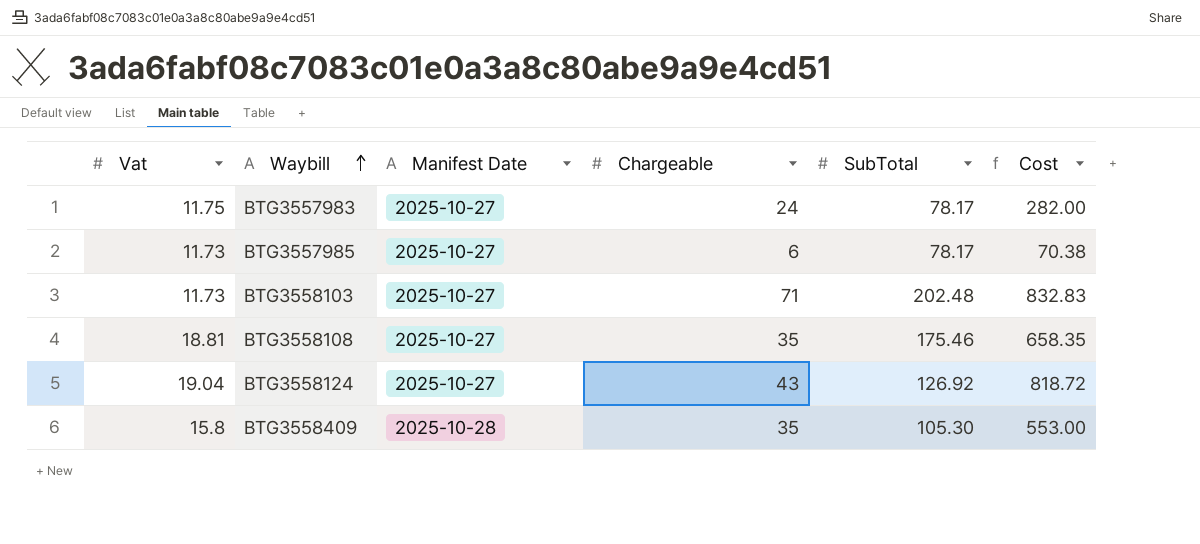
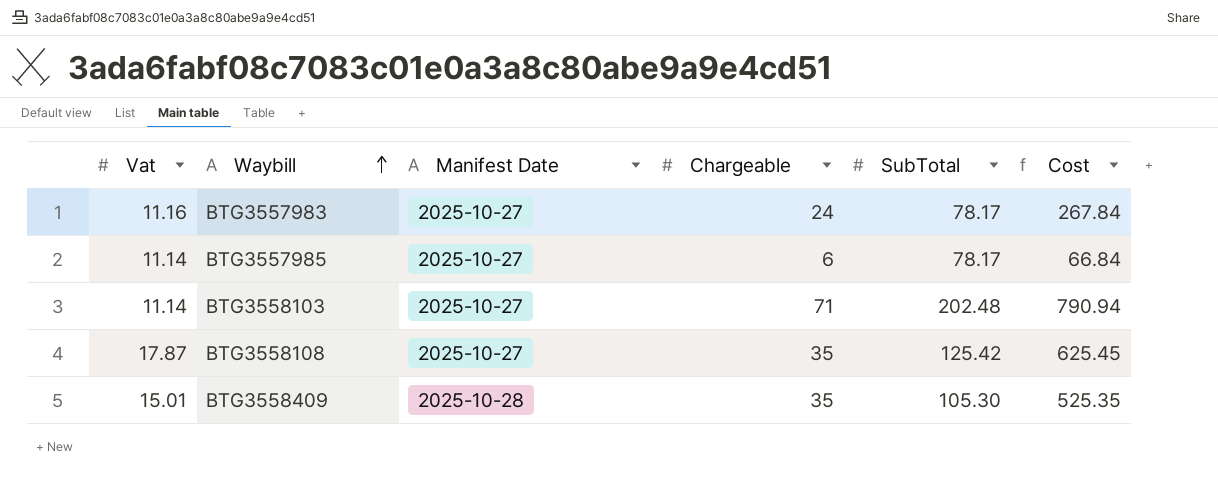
row BTG3558124: 19.04 | 2025-10-27 | 43 | 126.92 | 818.72 -> none
BTG3557983 | Vat: 11.75 -> 11.16
BTG3557983 | Cost: 282.00 -> 267.84
BTG3557985 | Vat: 11.73 -> 11.14
BTG3557985 | Cost: 70.38 -> 66.84
BTG3558103 | Vat: 11.73 -> 11.14
BTG3558103 | Cost: 832.83 -> 790.94
BTG3558108 | Vat: 18.81 -> 17.87
BTG3558108 | SubTotal: 175.46 -> 125.42
BTG3558108 | Cost: 658.35 -> 625.45
BTG3558409 | Vat: 15.8 -> 15.01
BTG3558409 | Cost: 553.00 -> 525.35

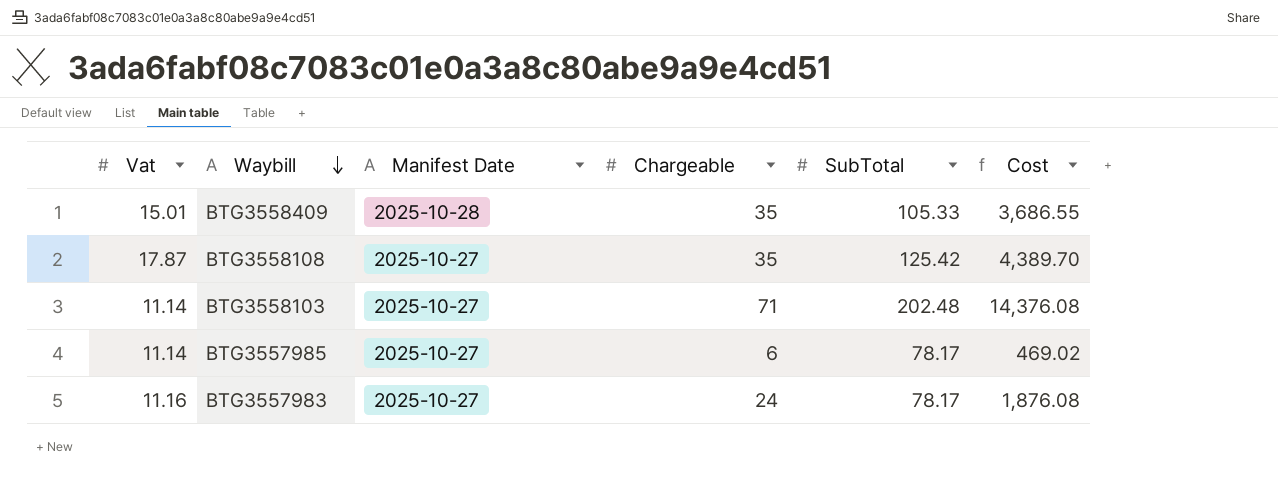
row order: Waybill ascending -> Waybill descending
column Cost | formula: [Vat] * [Chargeable] -> [Chargeable] * [SubTotal]
BTG3558409 | SubTotal: 105.30 -> 105.33

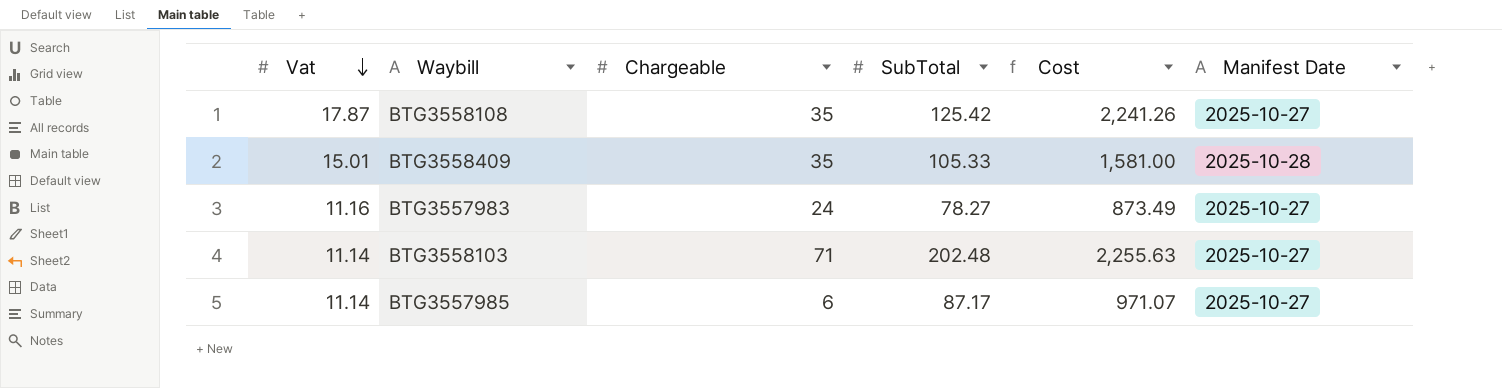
row order: Waybill descending -> Vat descending
column Cost | formula: [Chargeable] * [SubTotal] -> [Vat] * [SubTotal]
column Manifest Date | position: 3 -> 6
BTG3557983 | SubTotal: 78.17 -> 78.27
BTG3557985 | SubTotal: 78.17 -> 87.17

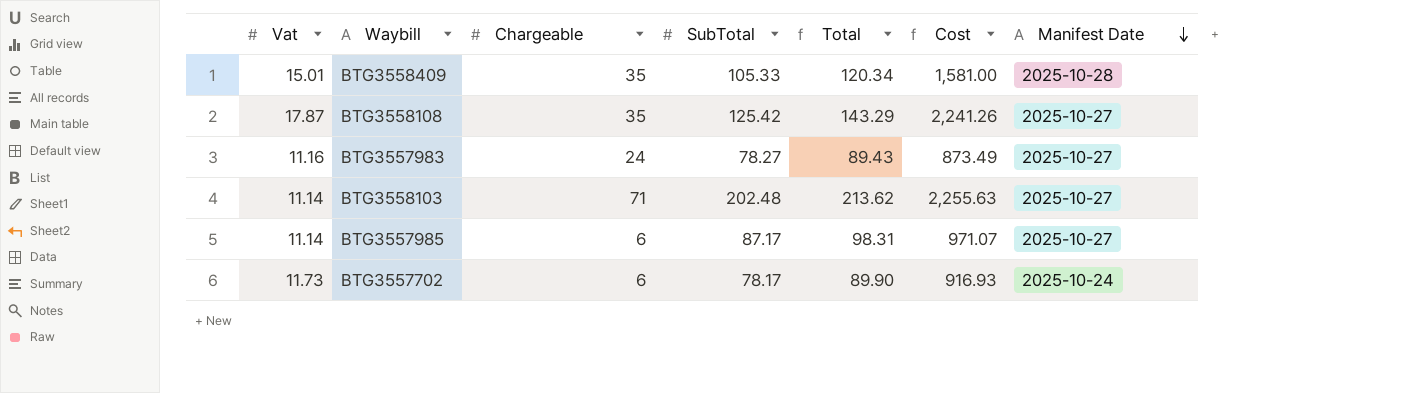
row order: Vat descending -> Manifest Date descending
column Total | formula: none -> [Vat] + [SubTotal]
row BTG3557702: none -> 11.73 | 6 | 78.17 | 89.90 | 916.93 | 2025-10-24

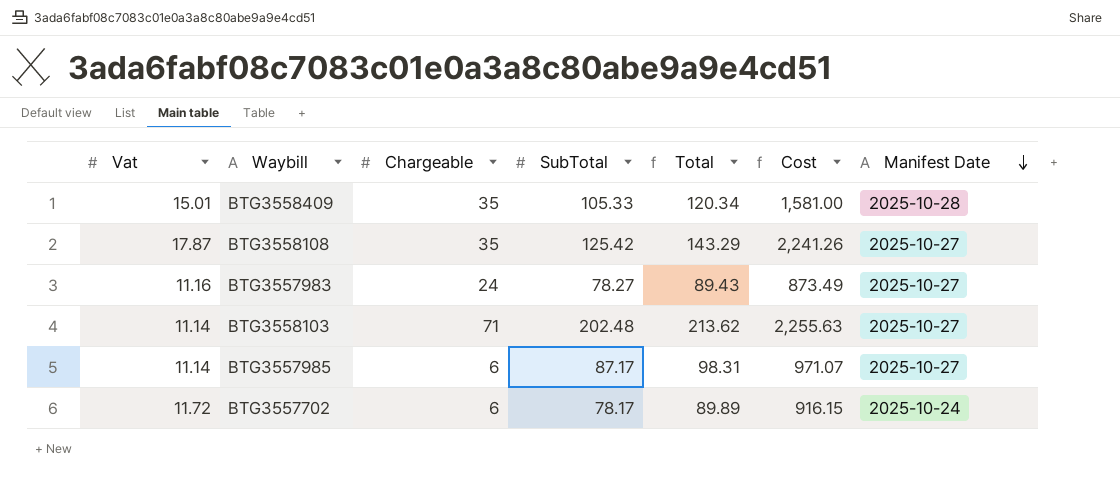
BTG3557702 | Vat: 11.73 -> 11.72
BTG3557702 | Total: 89.90 -> 89.89
BTG3557702 | Cost: 916.93 -> 916.15

